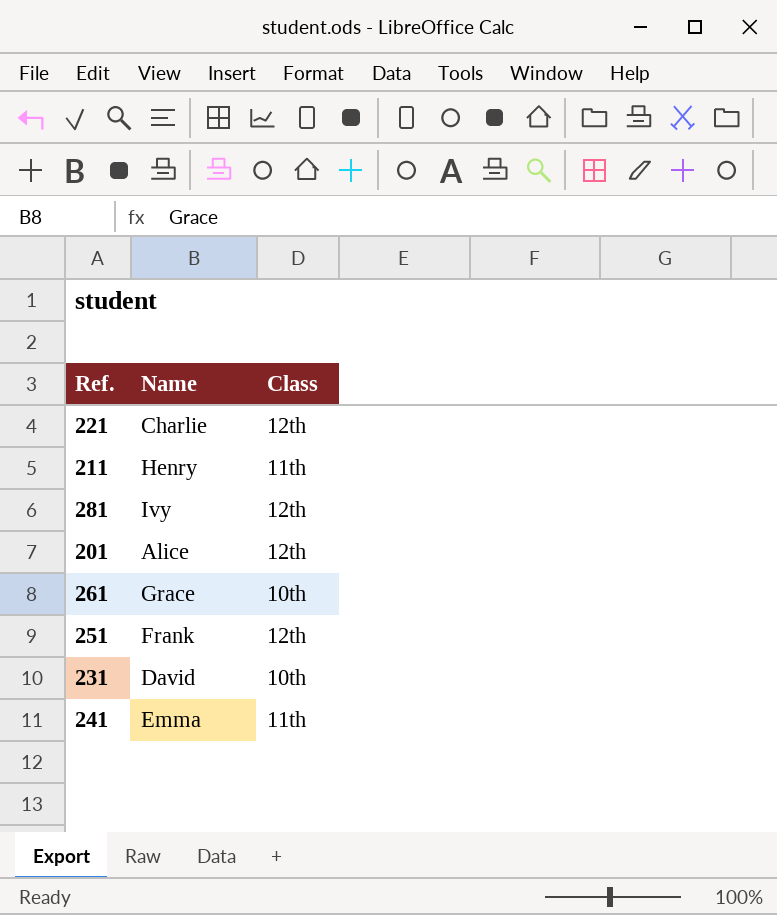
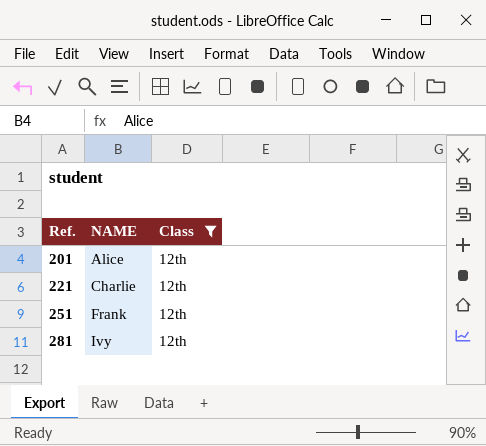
filter: none -> Class = 12th
row order: none -> Ref. ascending
column name: Name -> NAME

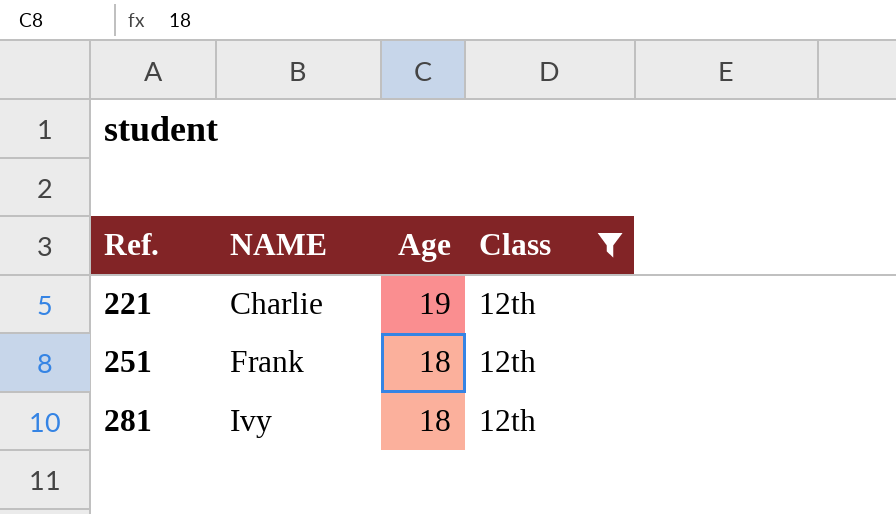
column Age | position: none -> 3
row 201: Alice | 12th -> none

